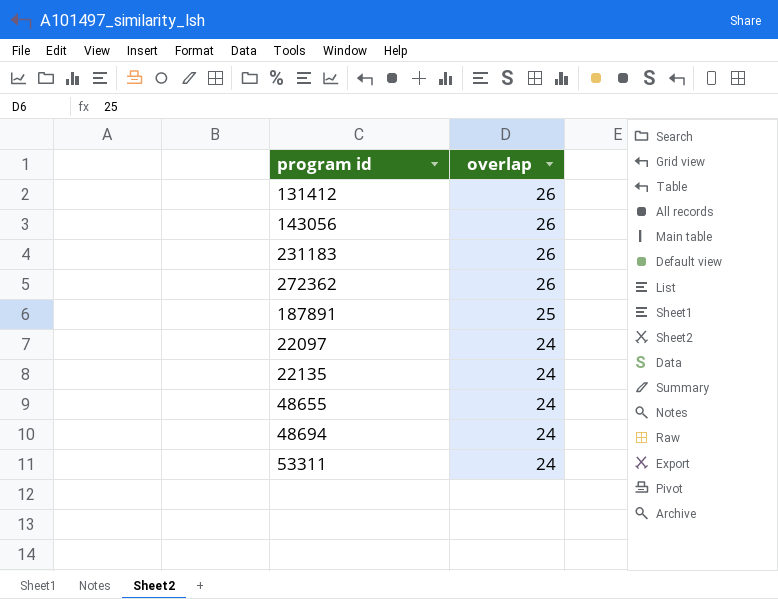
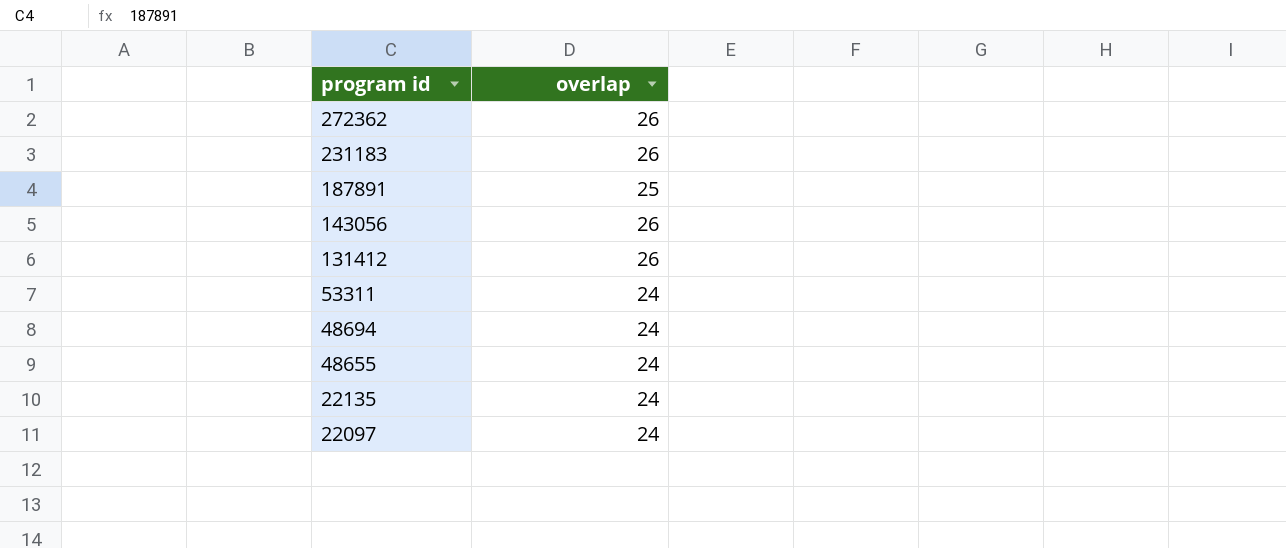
row order: overlap descending -> program id descending

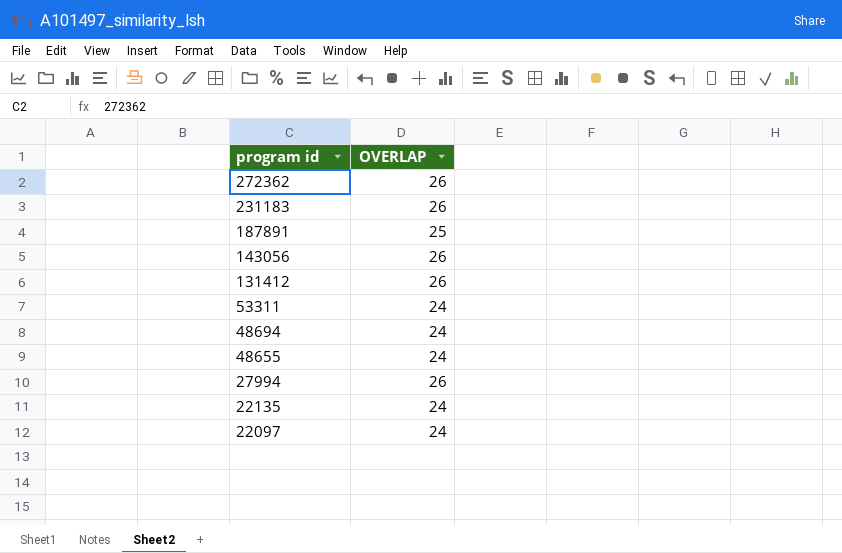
column name: overlap -> OVERLAP
row 27994: none -> 26

